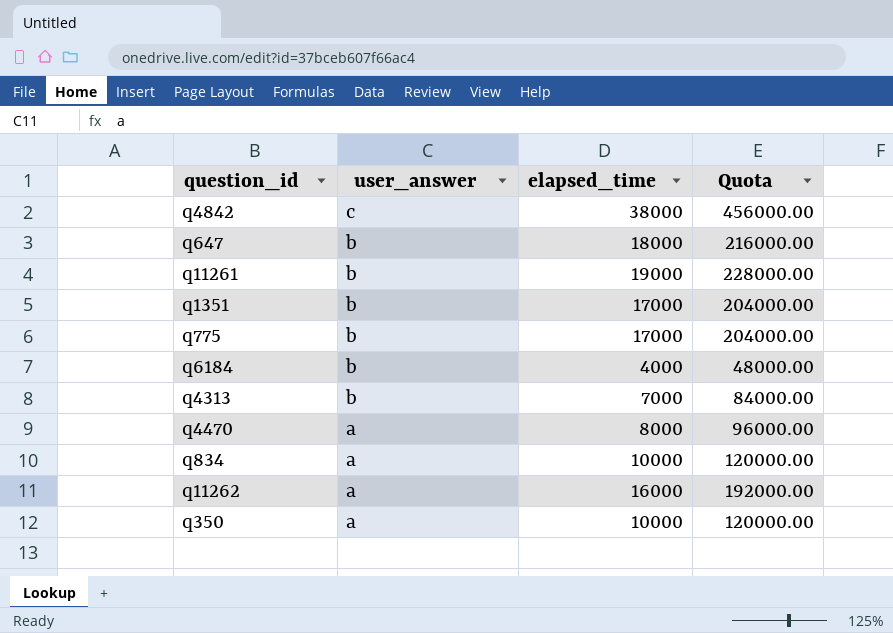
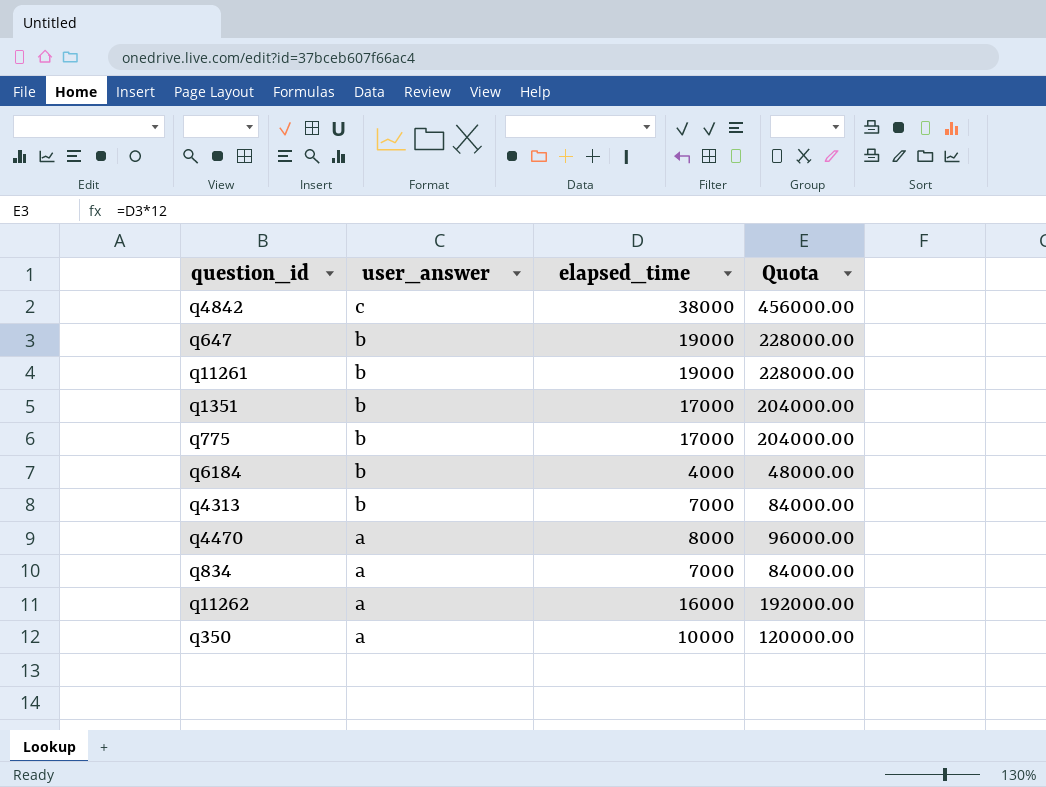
q647 | elapsed_time: 18000 -> 19000
q647 | Quota: 216000.00 -> 228000.00
q834 | elapsed_time: 10000 -> 7000
q834 | Quota: 120000.00 -> 84000.00

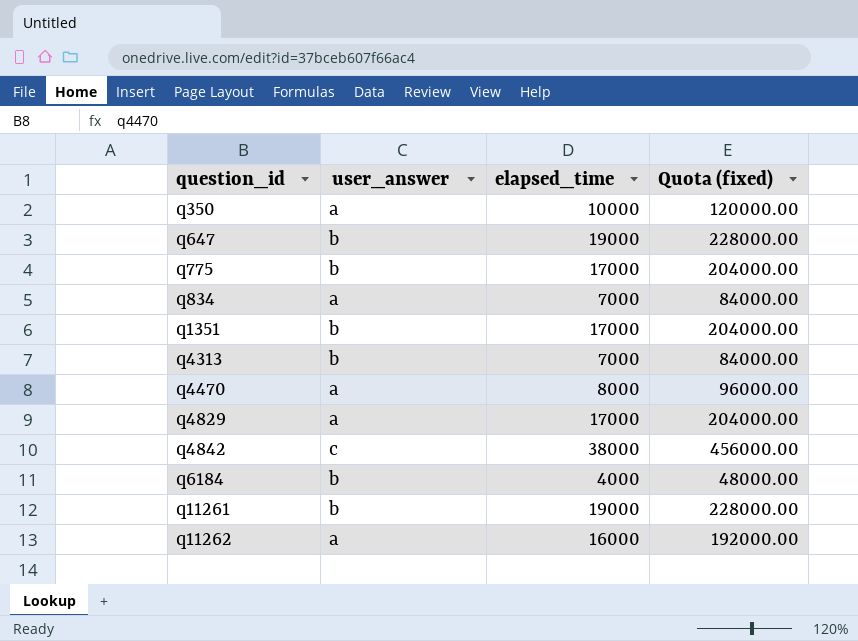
row order: user_answer descending -> question_id ascending
column name: Quota -> Quota (fixed)
row q4829: none -> a | 17000 | 204000.00

